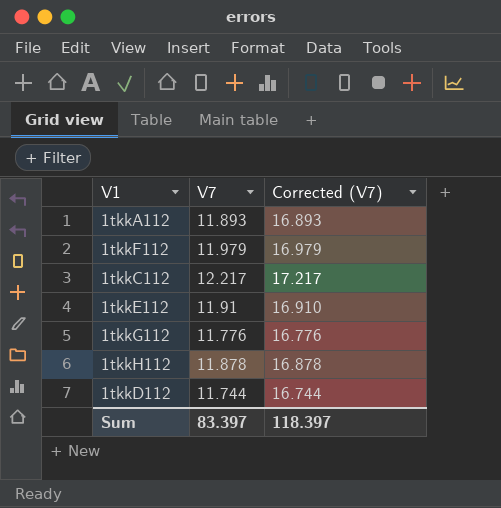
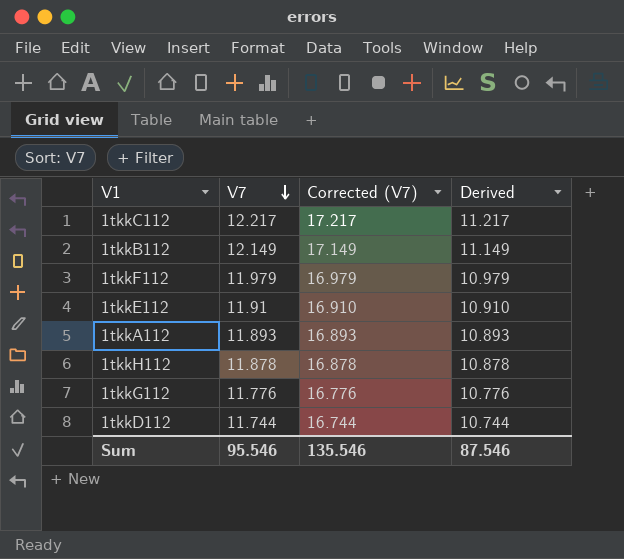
row order: none -> V7 descending
column Derived | formula: none -> [V7] - 1
row 1tkkB112: none -> 12.149 | 17.149 | 11.149
Sum | V7: 83.397 -> 95.546
Sum | Corrected (V7): 118.397 -> 135.546

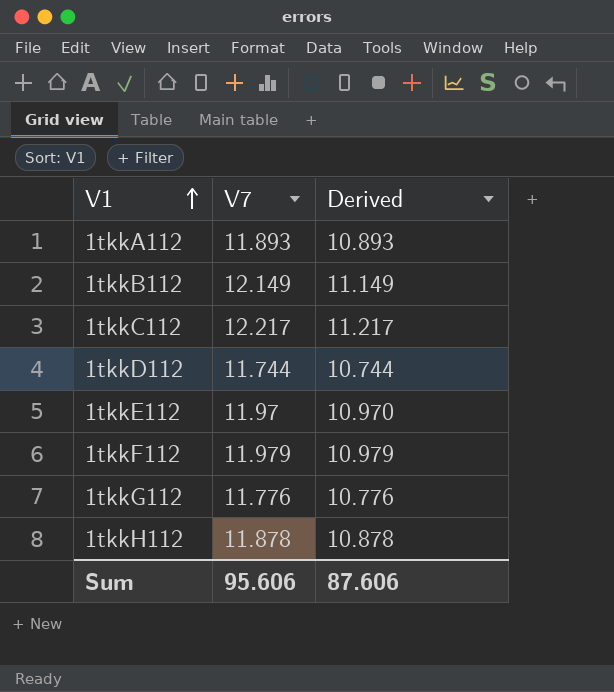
row order: V7 descending -> V1 ascending
column Corrected (V7) | formula: [V7] + 5 -> none
1tkkE112 | V7: 11.91 -> 11.97
1tkkE112 | Derived: 10.910 -> 10.970
Sum | V7: 95.546 -> 95.606
Sum | Derived: 87.546 -> 87.606

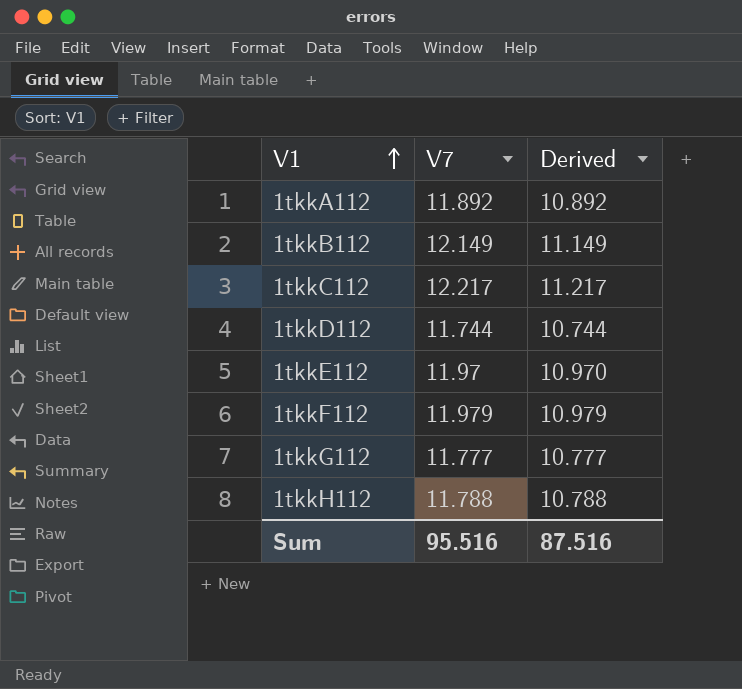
1tkkA112 | V7: 11.893 -> 11.892
1tkkA112 | Derived: 10.893 -> 10.892
1tkkG112 | V7: 11.776 -> 11.777
1tkkG112 | Derived: 10.776 -> 10.777
1tkkH112 | V7: 11.878 -> 11.788
1tkkH112 | Derived: 10.878 -> 10.788
Sum | V7: 95.606 -> 95.516
Sum | Derived: 87.606 -> 87.516

